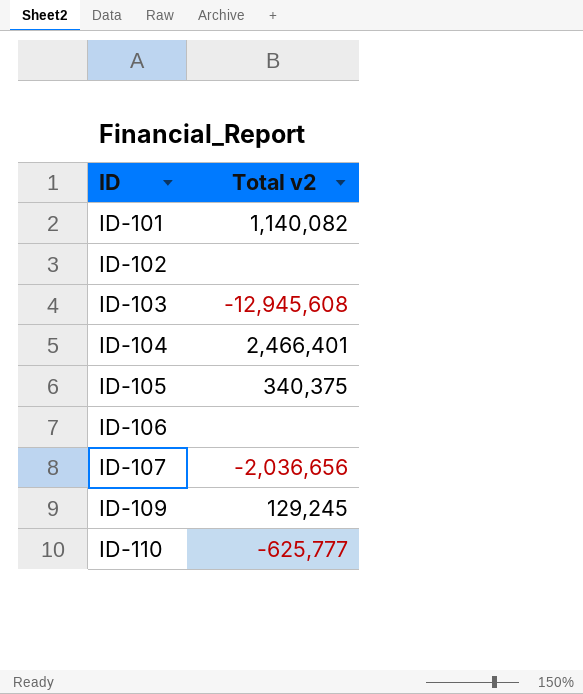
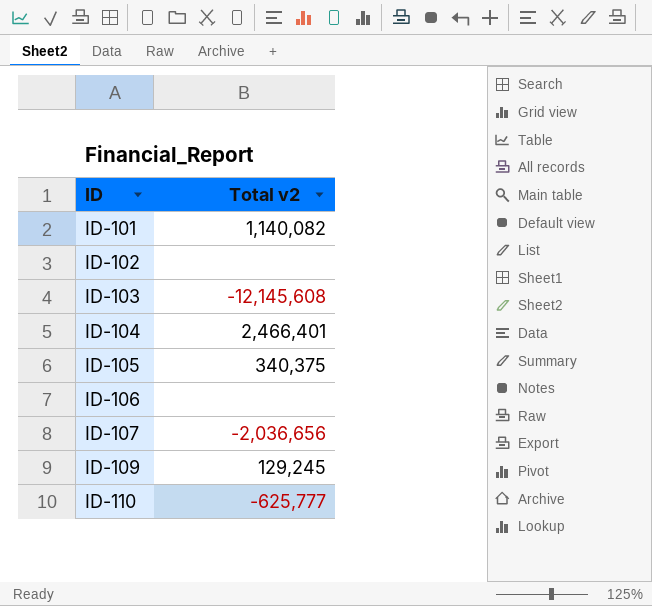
ID-103 | Total v2: -12,945,608 -> -12,145,608

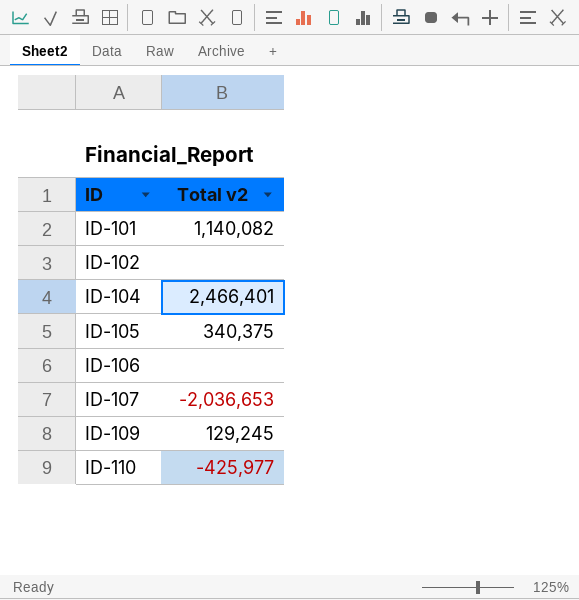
row ID-103: -12,145,608 -> none
ID-107 | Total v2: -2,036,656 -> -2,036,653
ID-110 | Total v2: -625,777 -> -425,977

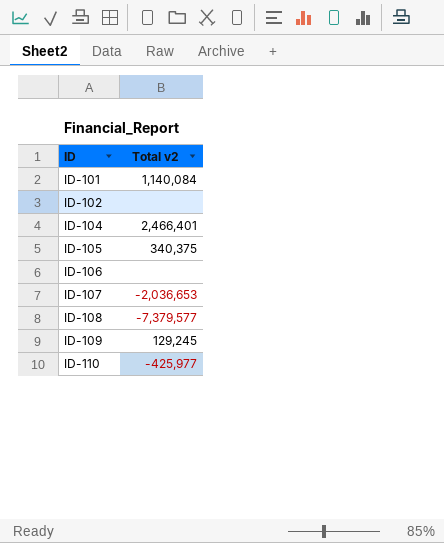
ID-101 | Total v2: 1,140,082 -> 1,140,084
row ID-108: none -> -7,379,577

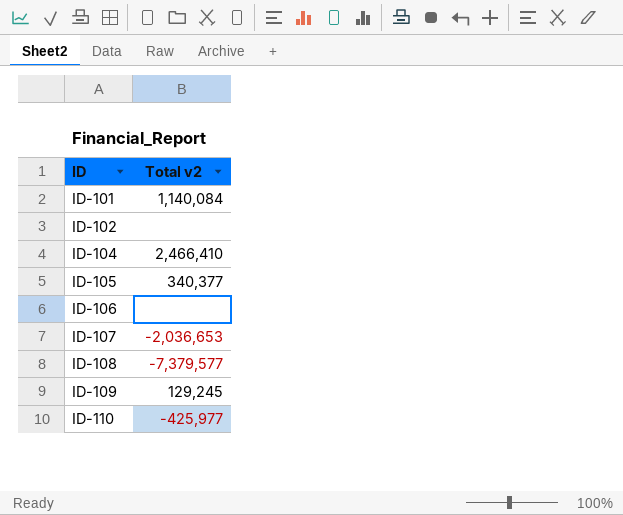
ID-104 | Total v2: 2,466,401 -> 2,466,410
ID-105 | Total v2: 340,375 -> 340,377

